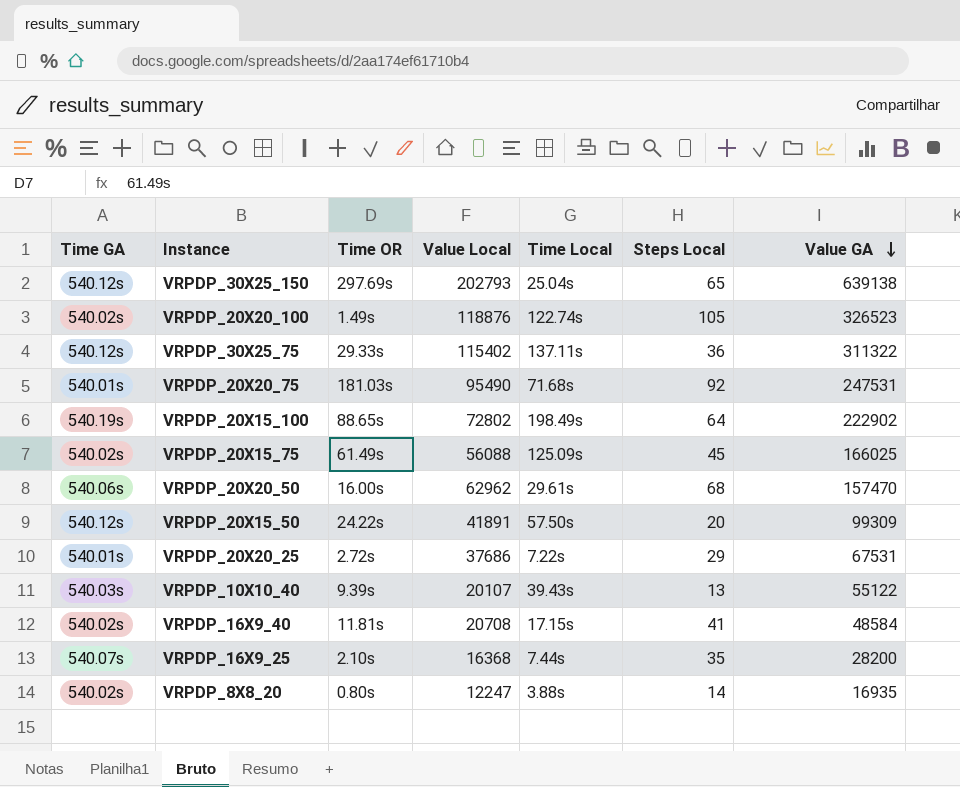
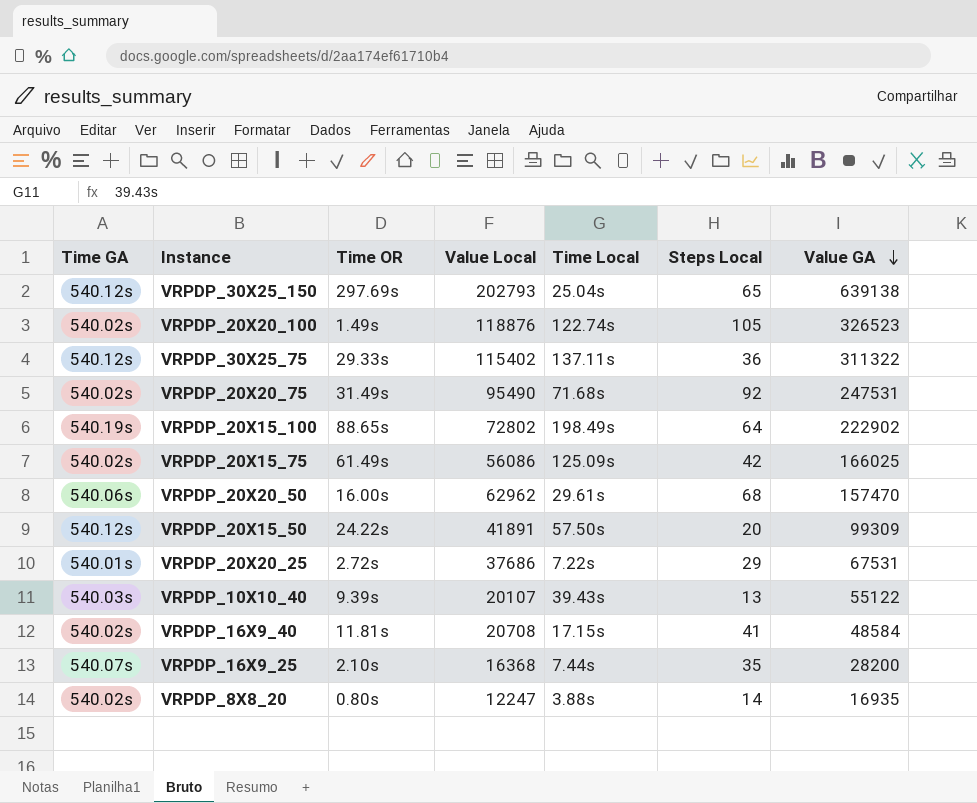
VRPDP_20X20_75 | Time GA: 540.01s -> 540.02s
VRPDP_20X20_75 | Time OR: 181.03s -> 31.49s
VRPDP_20X15_75 | Value Local: 56088 -> 56086
VRPDP_20X15_75 | Steps Local: 45 -> 42

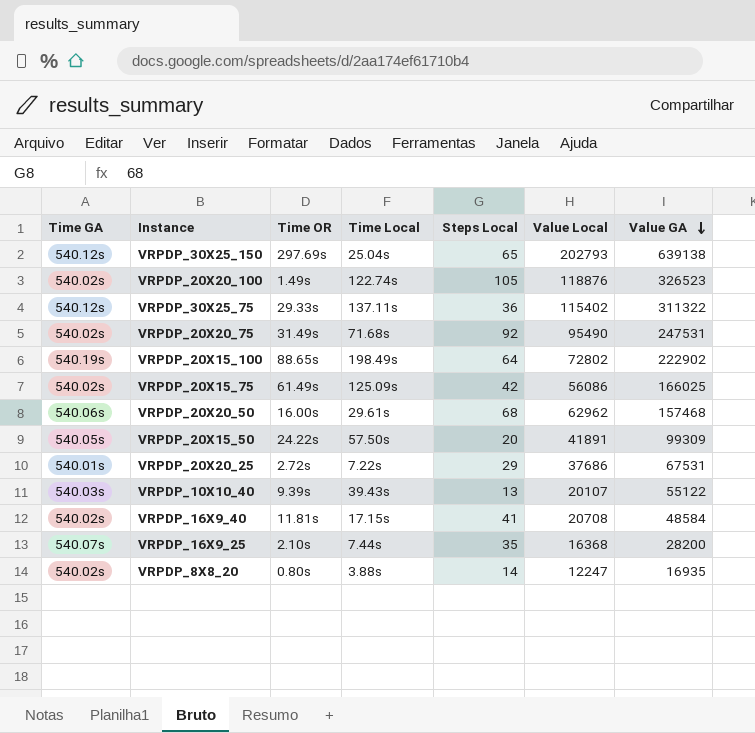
column Value Local | position: 4 -> 6
VRPDP_20X20_50 | Value GA: 157470 -> 157468
VRPDP_20X15_50 | Time GA: 540.12s -> 540.05s

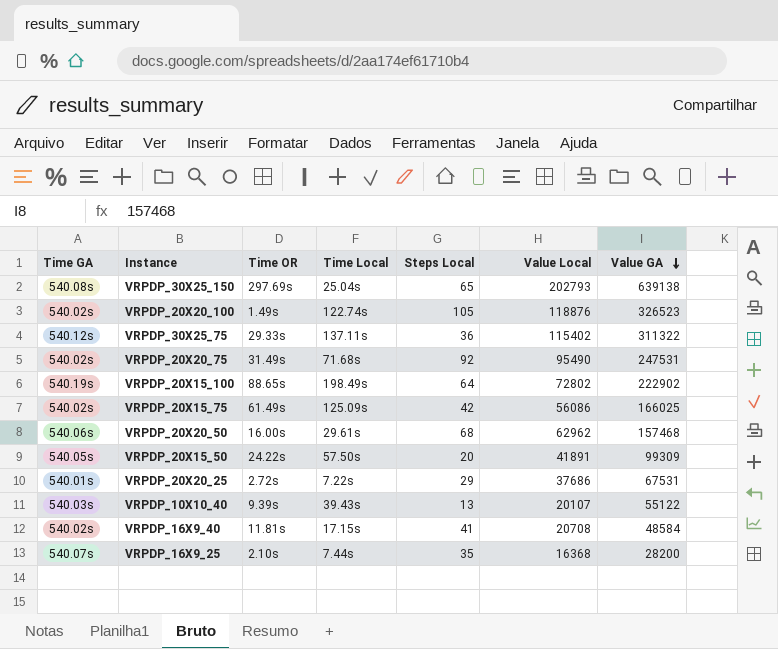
row VRPDP_8X8_20: 540.02s | 0.80s | 3.88s | 14 | 12247 | 16935 -> none
VRPDP_30X25_150 | Time GA: 540.12s -> 540.08s

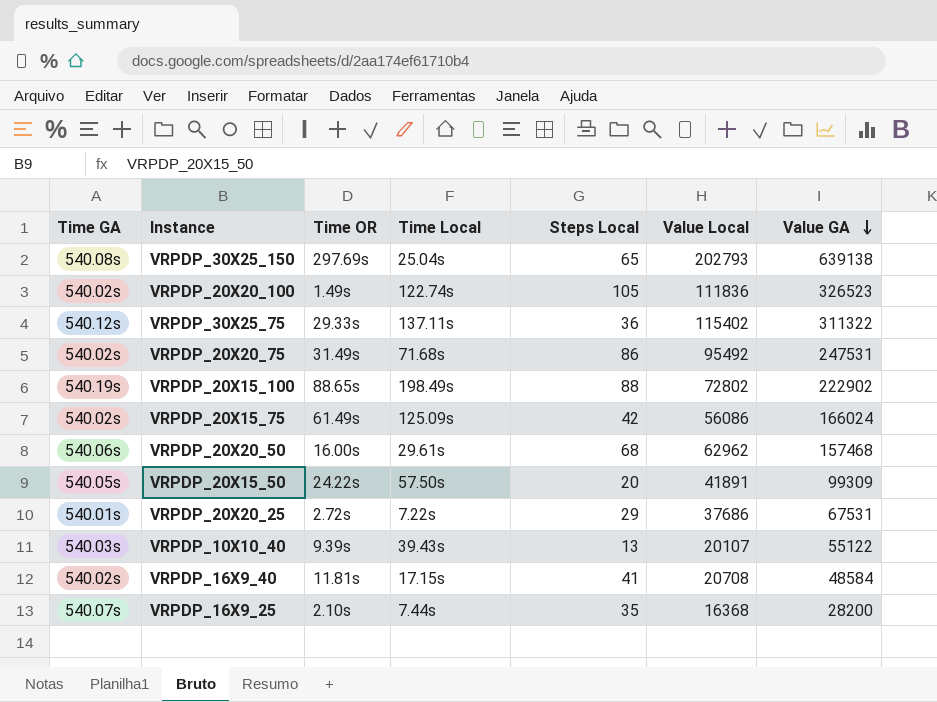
VRPDP_20X20_100 | Value Local: 118876 -> 111836
VRPDP_20X20_75 | Steps Local: 92 -> 86
VRPDP_20X20_75 | Value Local: 95490 -> 95492
VRPDP_20X15_100 | Steps Local: 64 -> 88
VRPDP_20X15_75 | Value GA: 166025 -> 166024

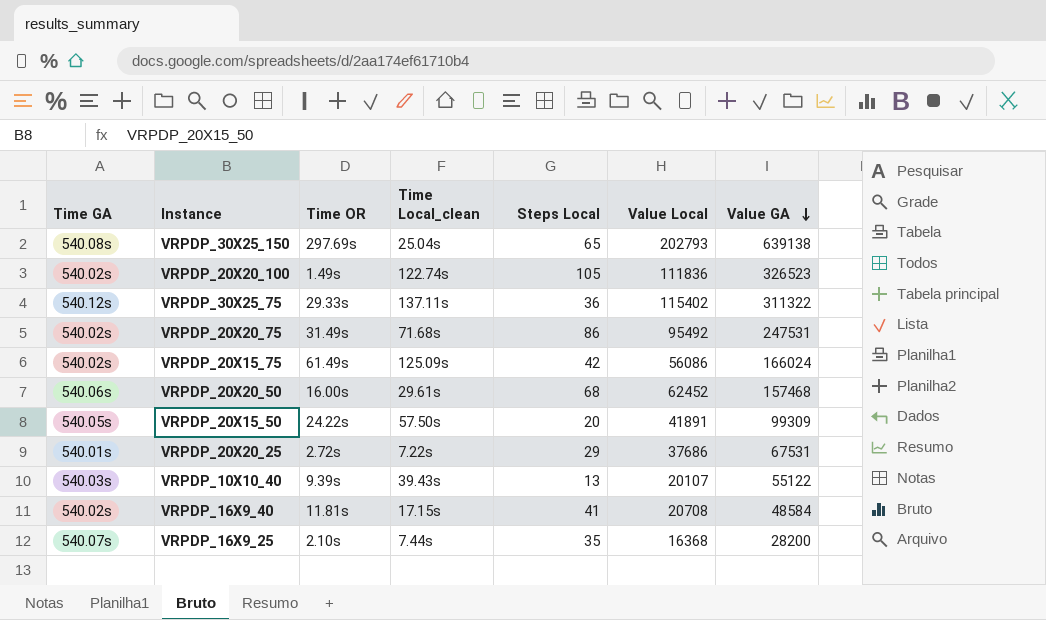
column name: Time Local -> Time Local_clean
row VRPDP_20X15_100: 540.19s | 88.65s | 198.49s | 88 | 72802 | 222902 -> none
VRPDP_20X20_50 | Value Local: 62962 -> 62452

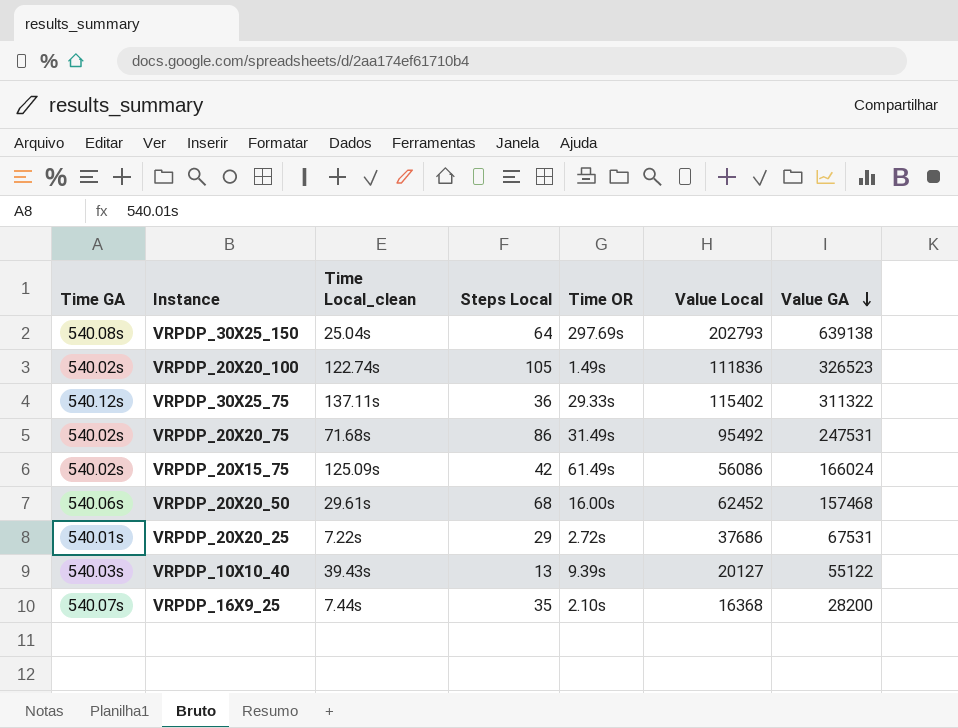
column Time OR | position: 3 -> 5
row VRPDP_20X15_50: 540.05s | 24.22s | 57.50s | 20 | 41891 | 99309 -> none
row VRPDP_16X9_40: 540.02s | 11.81s | 17.15s | 41 | 20708 | 48584 -> none
VRPDP_30X25_150 | Steps Local: 65 -> 64
VRPDP_10X10_40 | Value Local: 20107 -> 20127

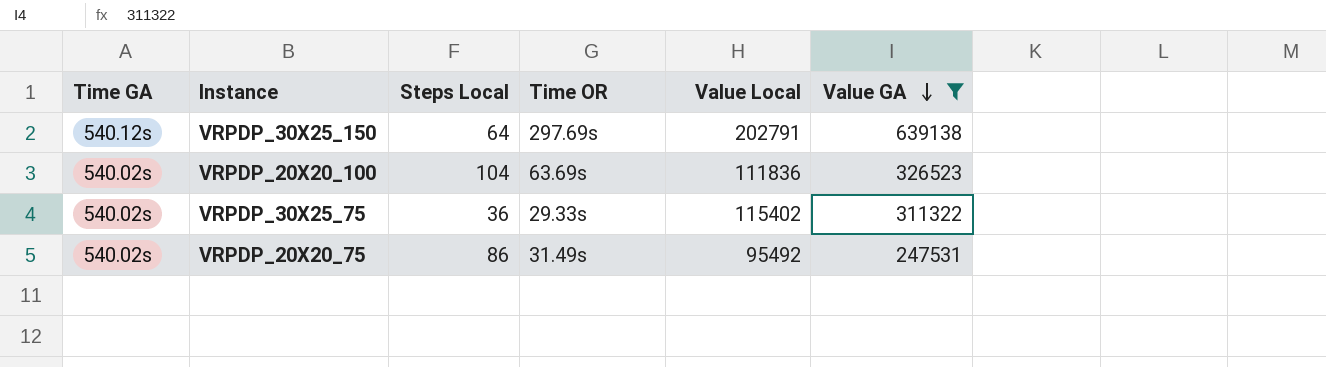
filter: none -> Value GA >= 247531
column Time Local_clean | position: 3 -> none
VRPDP_30X25_150 | Time GA: 540.08s -> 540.12s
VRPDP_30X25_150 | Value Local: 202793 -> 202791
VRPDP_20X20_100 | Steps Local: 105 -> 104
VRPDP_20X20_100 | Time OR: 1.49s -> 63.69s
VRPDP_30X25_75 | Time GA: 540.12s -> 540.02s

